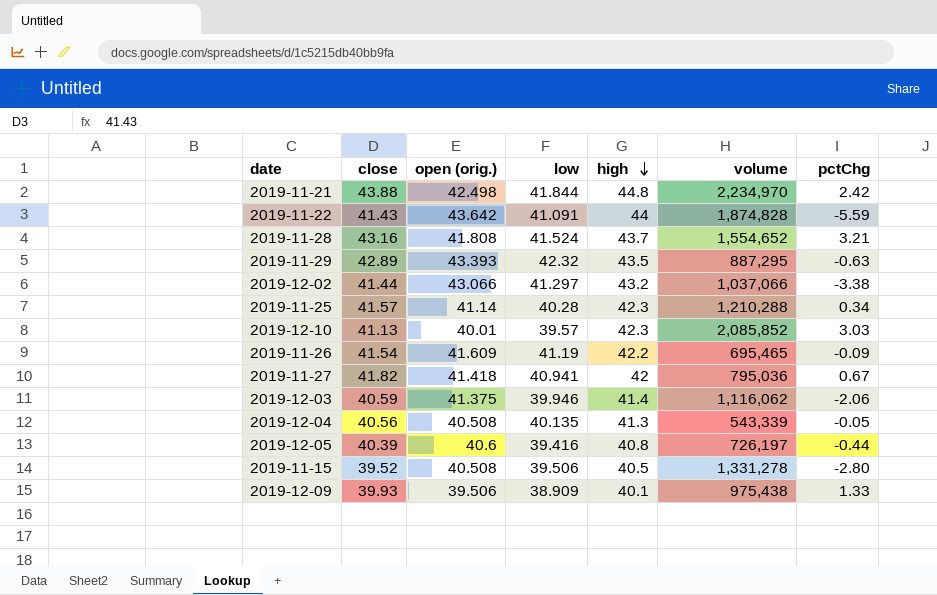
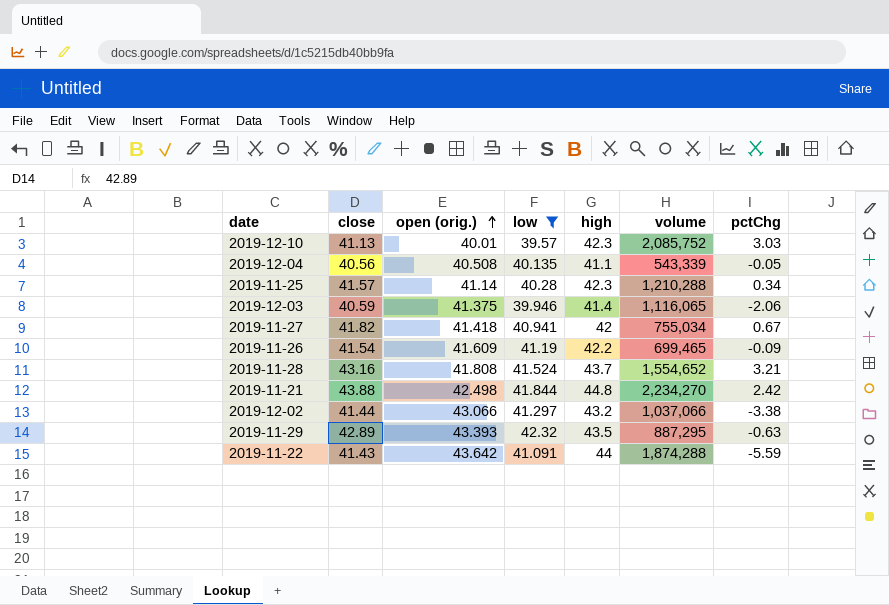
filter: none -> low >= 39.57
row order: high descending -> open (orig.) ascending
2019-12-10 | volume: 2,085,852 -> 2,085,752
2019-12-04 | high: 41.3 -> 41.1
2019-12-03 | volume: 1,116,062 -> 1,116,065
2019-11-27 | volume: 795,036 -> 755,034
2019-11-26 | volume: 695,465 -> 699,465
2019-11-21 | volume: 2,234,970 -> 2,234,270
2019-11-22 | volume: 1,874,828 -> 1,874,288

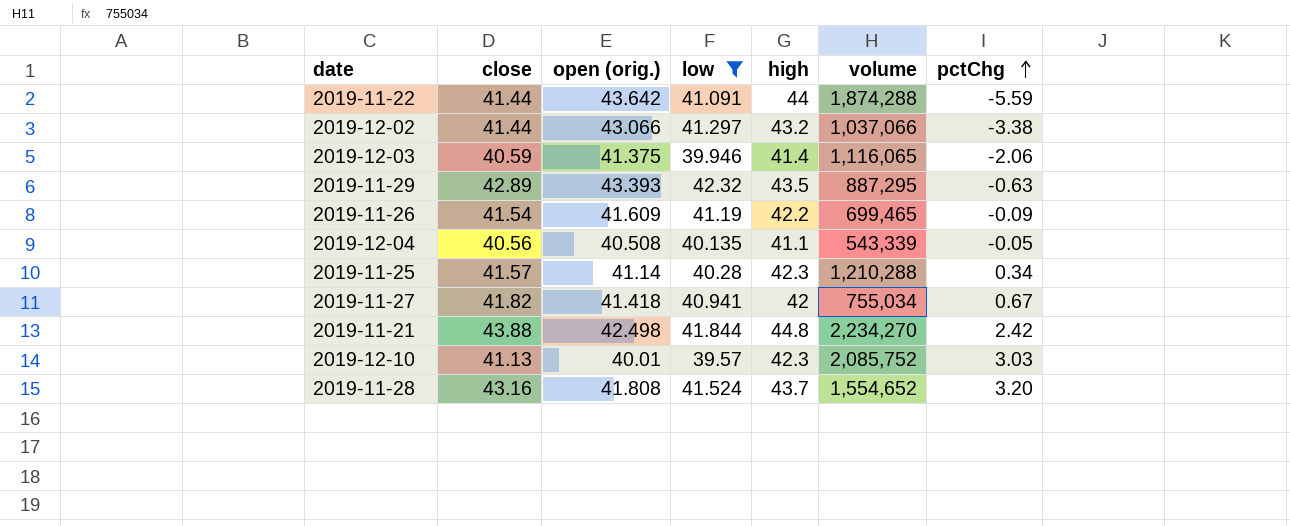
row order: open (orig.) ascending -> pctChg ascending
2019-11-22 | close: 41.43 -> 41.44
2019-11-28 | pctChg: 3.21 -> 3.20

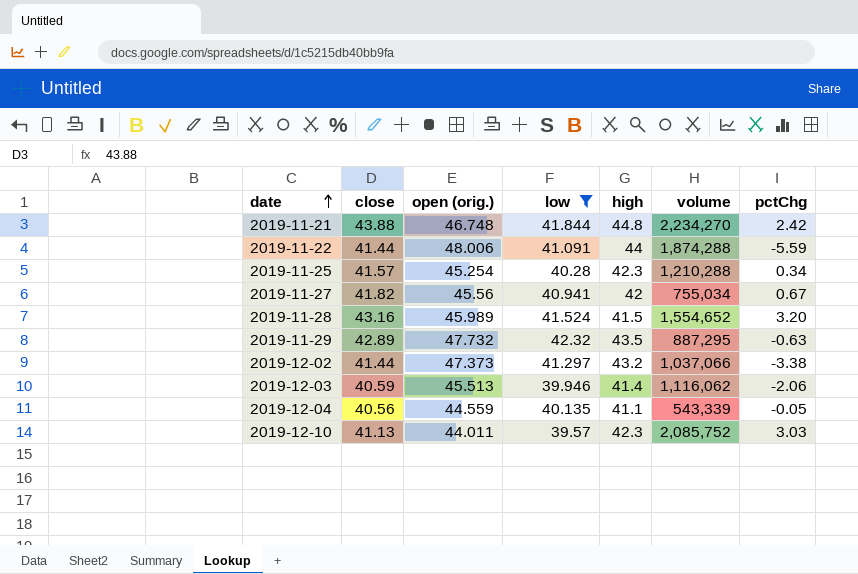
row order: pctChg ascending -> date ascending
row 2019-11-26: 41.54 | 41.609 | 41.19 | 42.2 | 699,465 | -0.09 -> none
2019-11-21 | open (orig.): 42.498 -> 46.748
2019-11-22 | open (orig.): 43.642 -> 48.006
2019-11-25 | open (orig.): 41.14 -> 45.254
2019-11-27 | open (orig.): 41.418 -> 45.56
2019-11-28 | open (orig.): 41.808 -> 45.989
2019-11-28 | high: 43.7 -> 41.5
2019-11-29 | open (orig.): 43.393 -> 47.732
2019-12-02 | open (orig.): 43.066 -> 47.373
2019-12-03 | open (orig.): 41.375 -> 45.513
2019-12-03 | volume: 1,116,065 -> 1,116,062
2019-12-04 | open (orig.): 40.508 -> 44.559
2019-12-10 | open (orig.): 40.01 -> 44.011

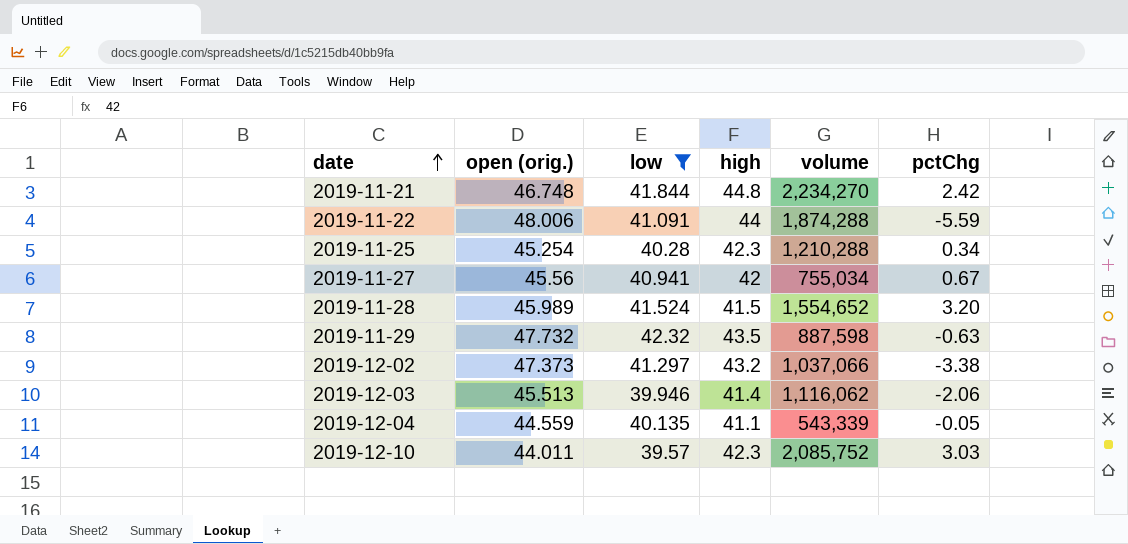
column close | position: 2 -> none
2019-11-29 | volume: 887,295 -> 887,598

